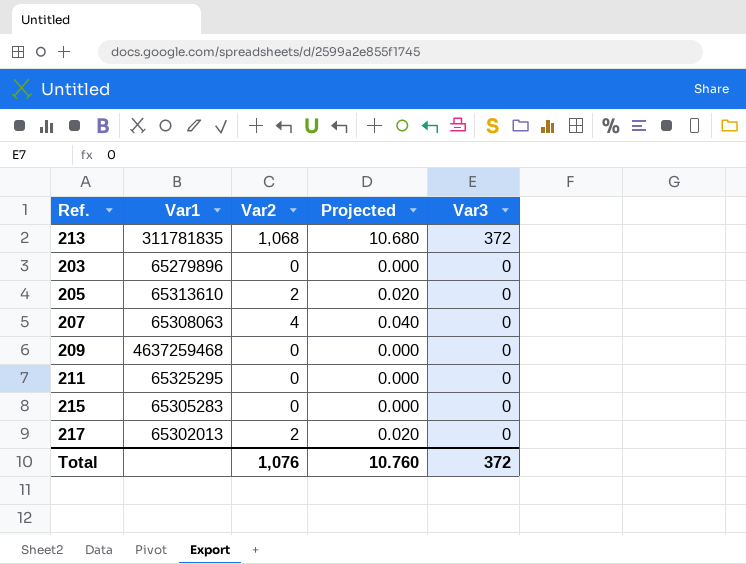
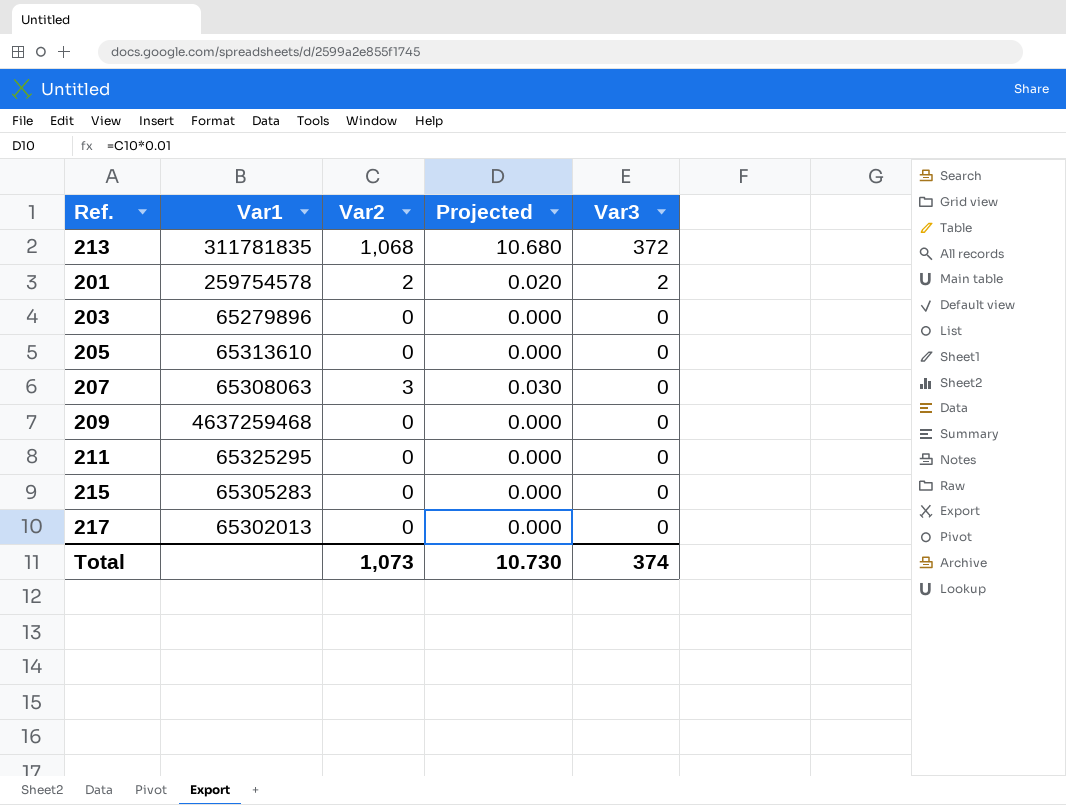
row 201: none -> 259754578 | 2 | 0.020 | 2
205 | Var2: 2 -> 0
205 | Projected: 0.020 -> 0.000
207 | Var2: 4 -> 3
207 | Projected: 0.040 -> 0.030
217 | Var2: 2 -> 0
217 | Projected: 0.020 -> 0.000
Total | Var2: 1,076 -> 1,073
Total | Projected: 10.760 -> 10.730
Total | Var3: 372 -> 374

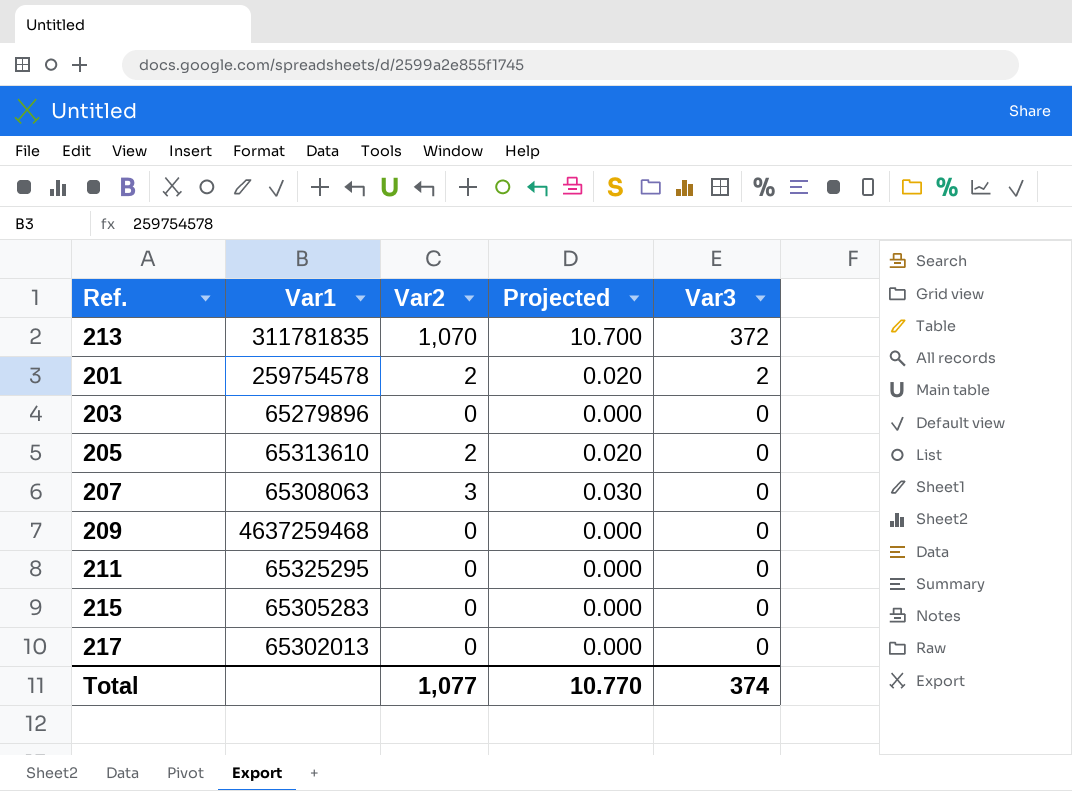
213 | Var2: 1,068 -> 1,070
213 | Projected: 10.680 -> 10.700
205 | Var2: 0 -> 2
205 | Projected: 0.000 -> 0.020
Total | Var2: 1,073 -> 1,077
Total | Projected: 10.730 -> 10.770

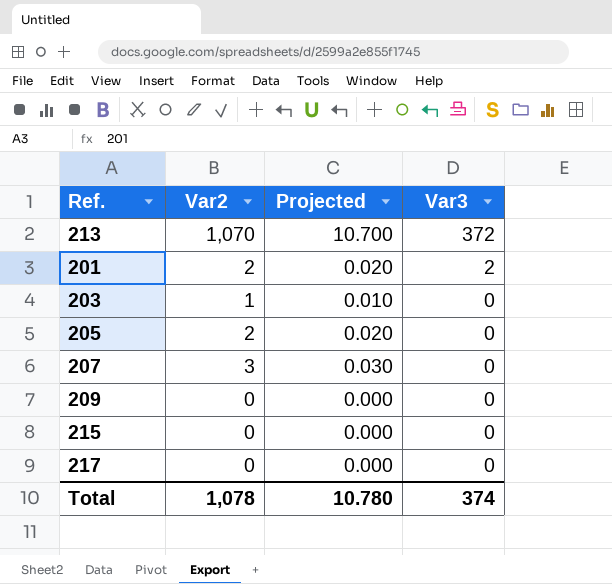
column Var1 | position: 2 -> none
row 211: 65325295 | 0 | 0.000 | 0 -> none
203 | Var2: 0 -> 1
203 | Projected: 0.000 -> 0.010
Total | Var2: 1,077 -> 1,078
Total | Projected: 10.770 -> 10.780

